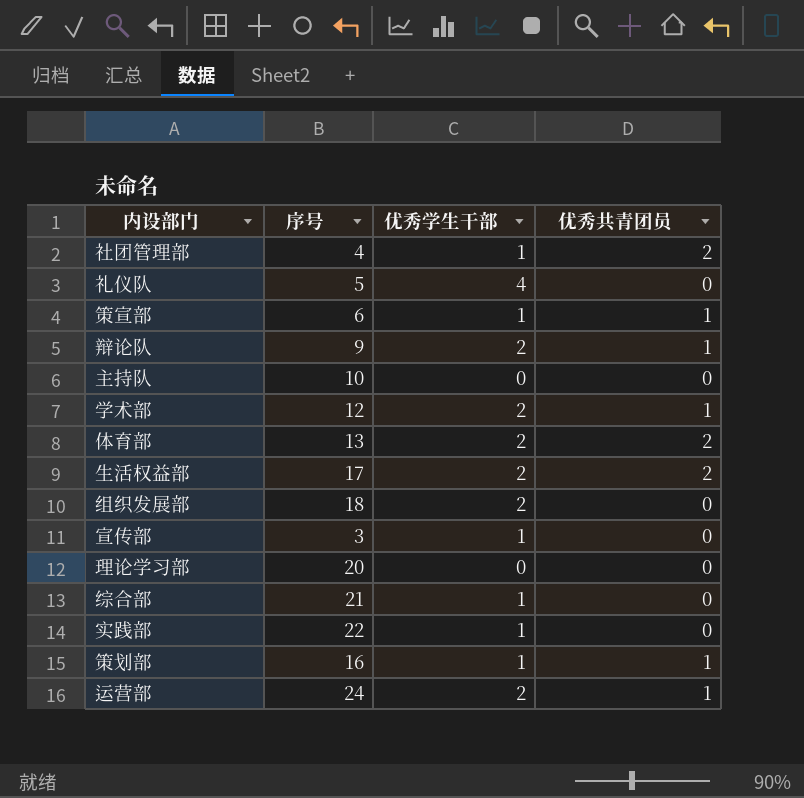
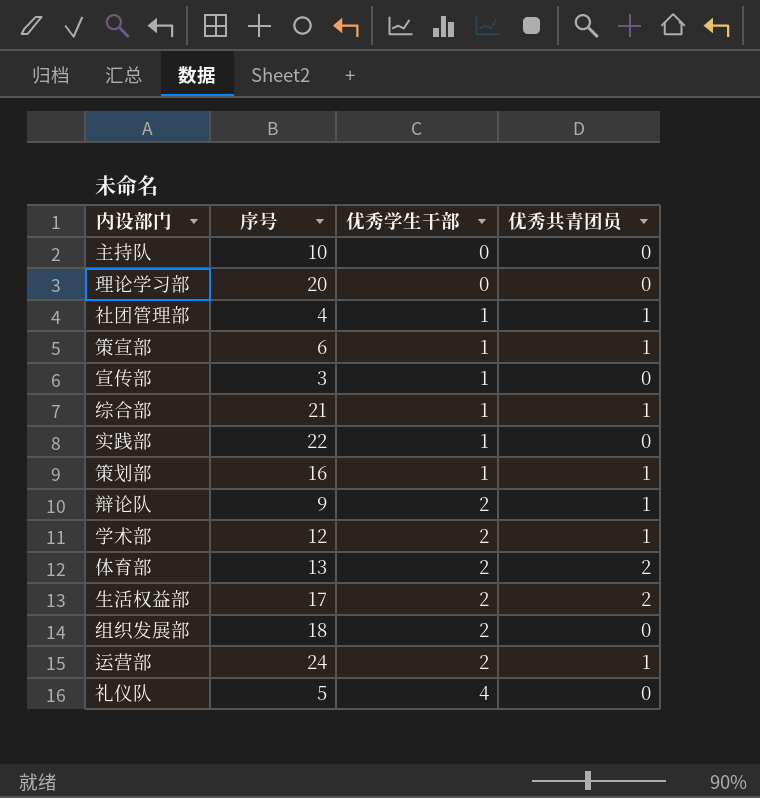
row order: none -> 优秀学生干部 ascending
社团管理部 | 优秀共青团员: 2 -> 1
综合部 | 优秀共青团员: 0 -> 1

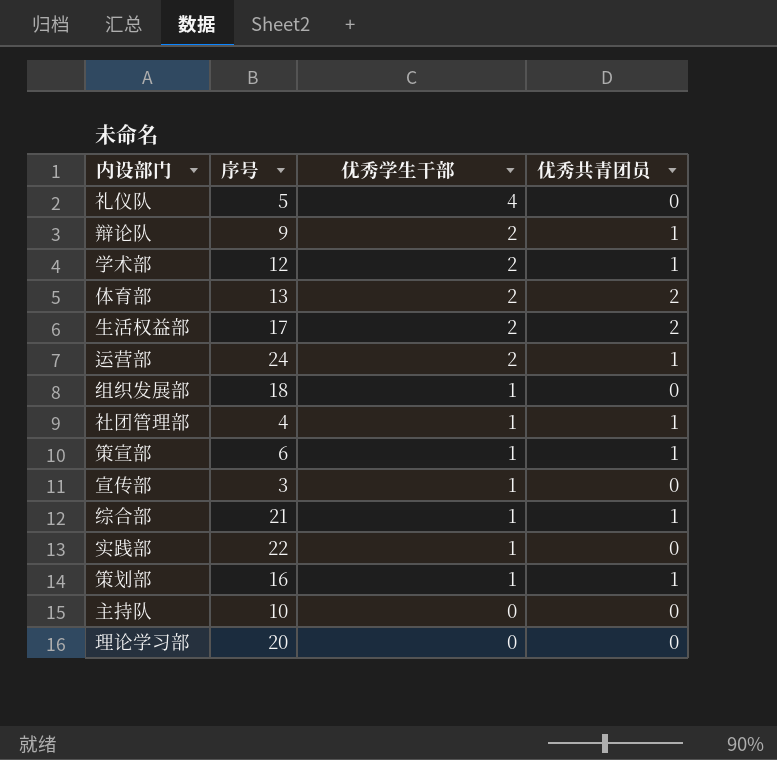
row order: 优秀学生干部 ascending -> 优秀学生干部 descending
组织发展部 | 优秀学生干部: 2 -> 1

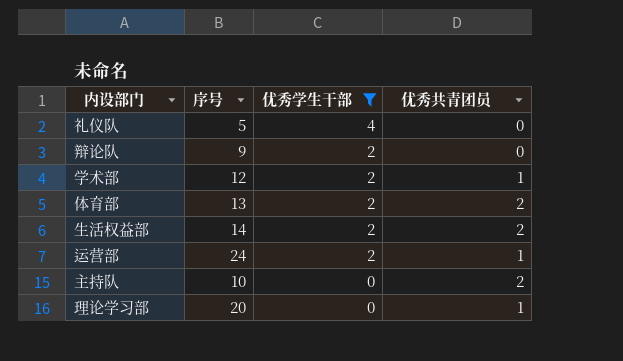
filter: none -> 优秀学生干部 != 1
辩论队 | 优秀共青团员: 1 -> 0
生活权益部 | 序号: 17 -> 14
主持队 | 优秀共青团员: 0 -> 2
理论学习部 | 优秀共青团员: 0 -> 1

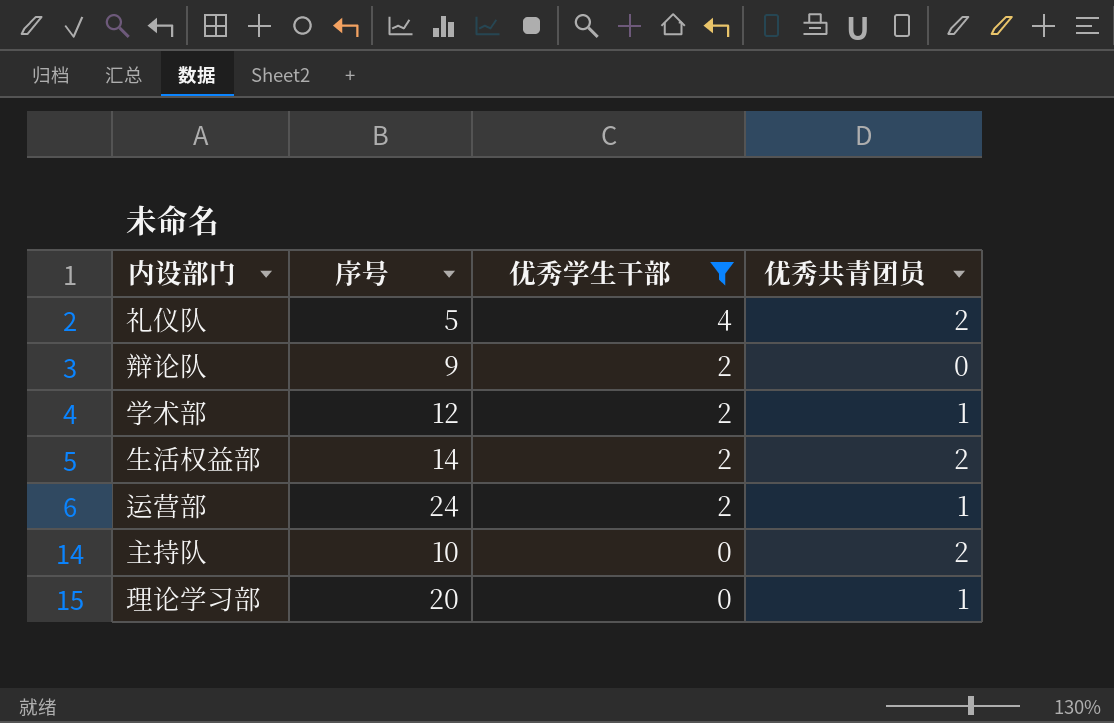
row 体育部: 13 | 2 | 2 -> none
礼仪队 | 优秀共青团员: 0 -> 2

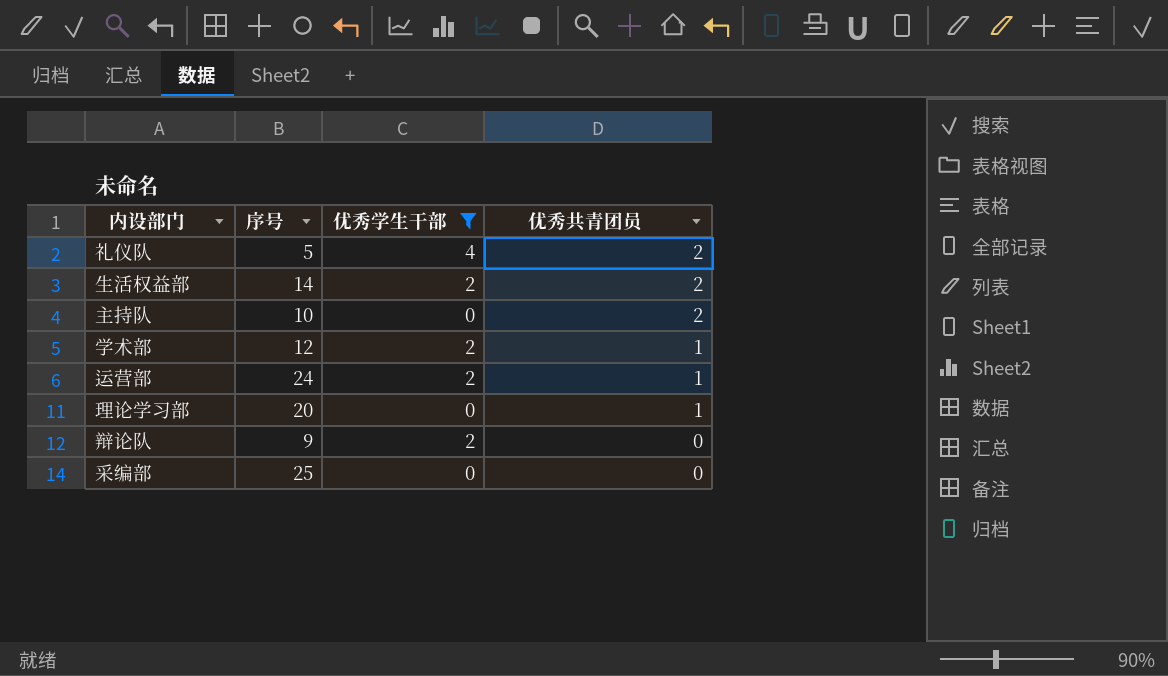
row order: 优秀学生干部 descending -> 优秀共青团员 descending
row 采编部: none -> 25 | 0 | 0

